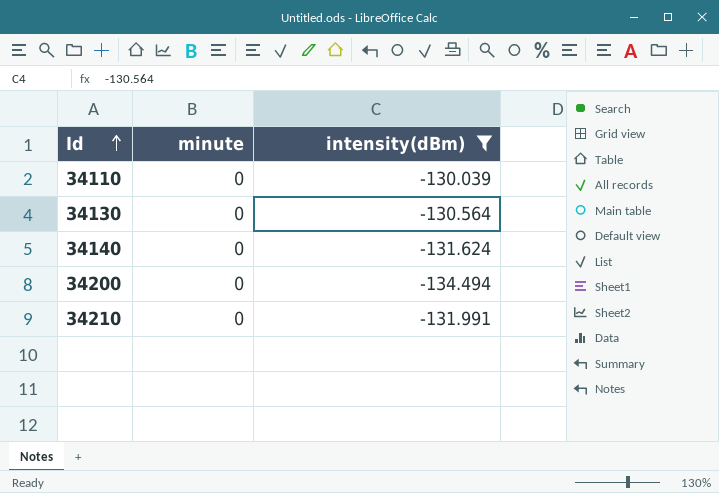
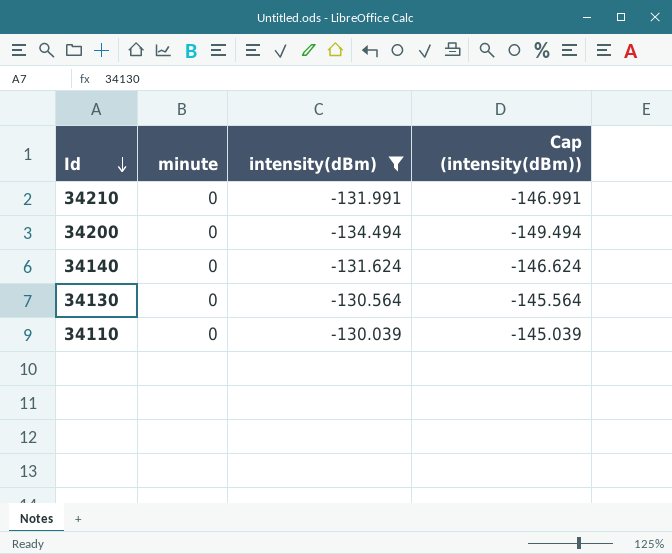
row order: Id ascending -> Id descending
column Cap (intensity(dBm)) | formula: none -> [intensity(dBm)] - 15

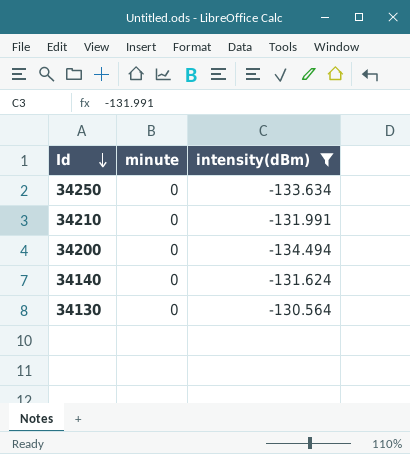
column Cap (intensity(dBm)) | formula: [intensity(dBm)] - 15 -> none
row 34110: 0 | -130.039 | -145.039 -> none
row 34250: none -> 0 | -133.634

